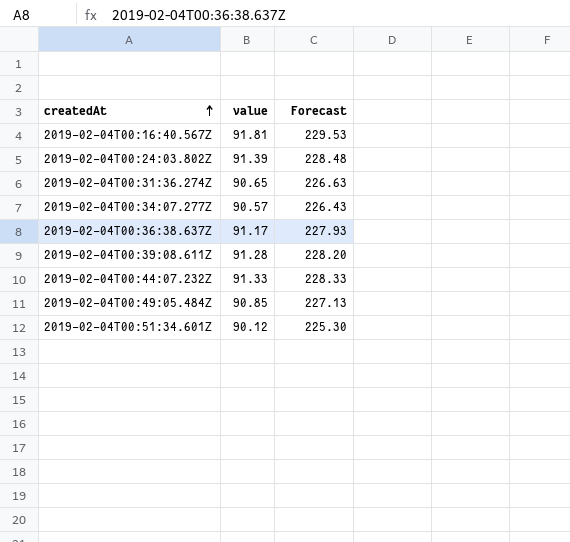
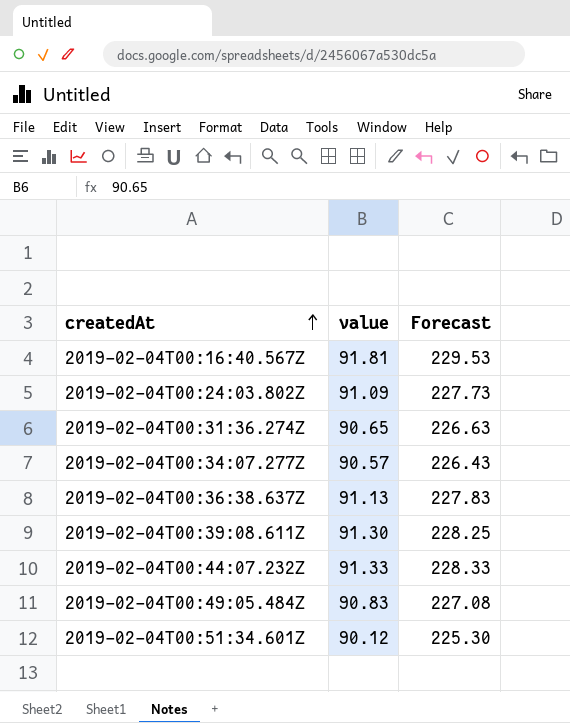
2019-02-04T00:24:03.802Z | value: 91.39 -> 91.09
2019-02-04T00:24:03.802Z | Forecast: 228.48 -> 227.73
2019-02-04T00:36:38.637Z | value: 91.17 -> 91.13
2019-02-04T00:36:38.637Z | Forecast: 227.93 -> 227.83
2019-02-04T00:39:08.611Z | value: 91.28 -> 91.30
2019-02-04T00:39:08.611Z | Forecast: 228.20 -> 228.25
2019-02-04T00:49:05.484Z | value: 90.85 -> 90.83
2019-02-04T00:49:05.484Z | Forecast: 227.13 -> 227.08

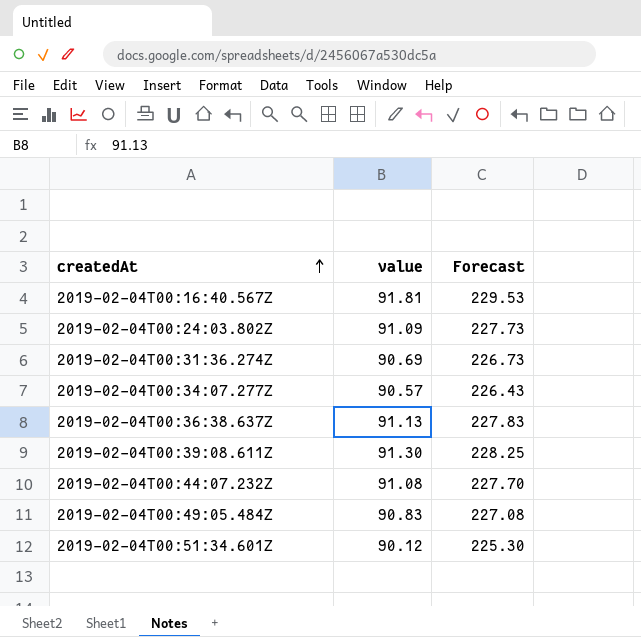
2019-02-04T00:31:36.274Z | value: 90.65 -> 90.69
2019-02-04T00:31:36.274Z | Forecast: 226.63 -> 226.73
2019-02-04T00:44:07.232Z | value: 91.33 -> 91.08
2019-02-04T00:44:07.232Z | Forecast: 228.33 -> 227.70

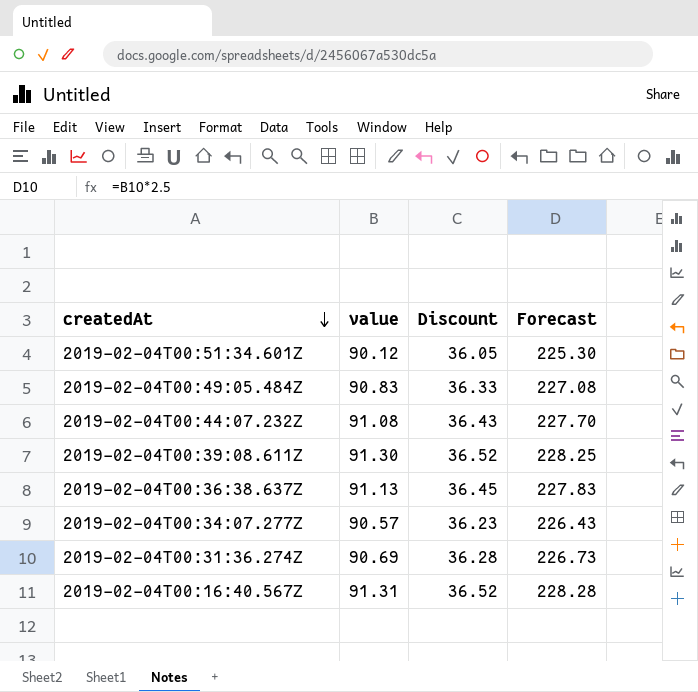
row order: createdAt ascending -> createdAt descending
column Discount | formula: none -> [value] * 0.4
row 2019-02-04T00:24:03.802Z: 91.09 | 227.73 -> none
2019-02-04T00:16:40.567Z | value: 91.81 -> 91.31
2019-02-04T00:16:40.567Z | Forecast: 229.53 -> 228.28

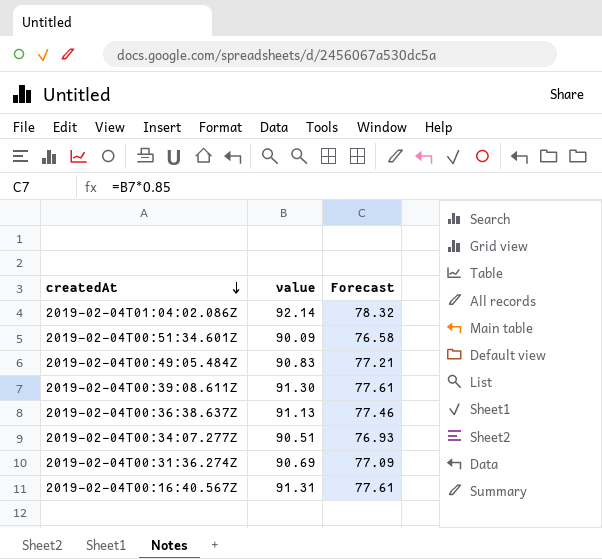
column Discount | formula: [value] * 0.4 -> none
column Forecast | formula: [value] * 2.5 -> [value] * 0.85
row 2019-02-04T00:44:07.232Z: 91.08 | 36.43 | 227.70 -> none
row 2019-02-04T01:04:02.086Z: none -> 92.14 | 78.32
2019-02-04T00:51:34.601Z | value: 90.12 -> 90.09
2019-02-04T00:34:07.277Z | value: 90.57 -> 90.51

